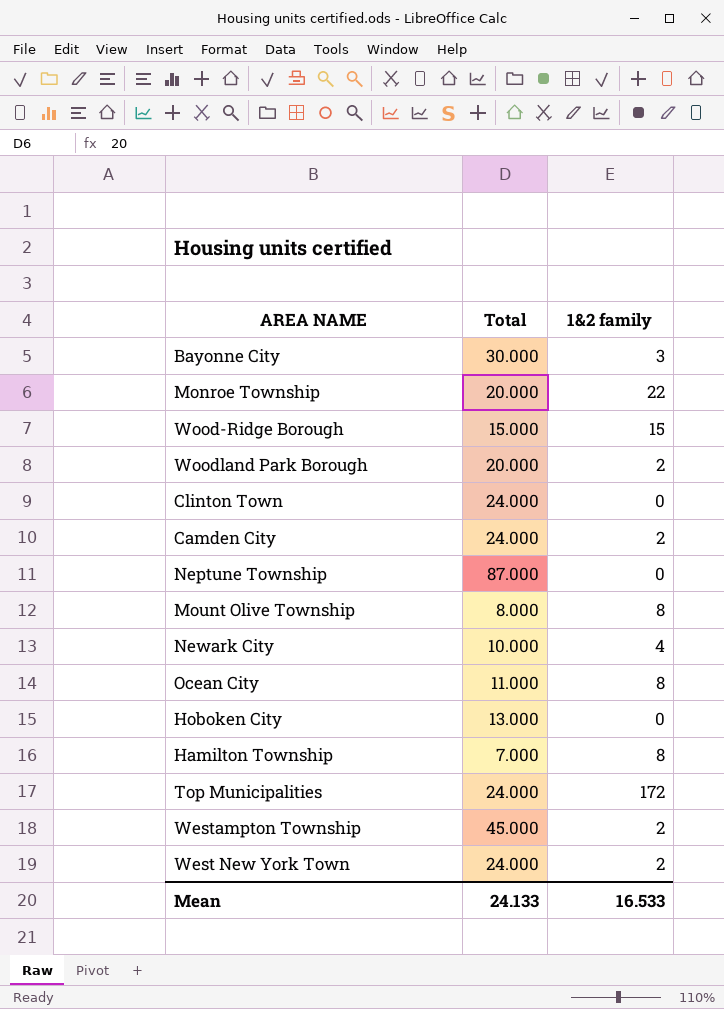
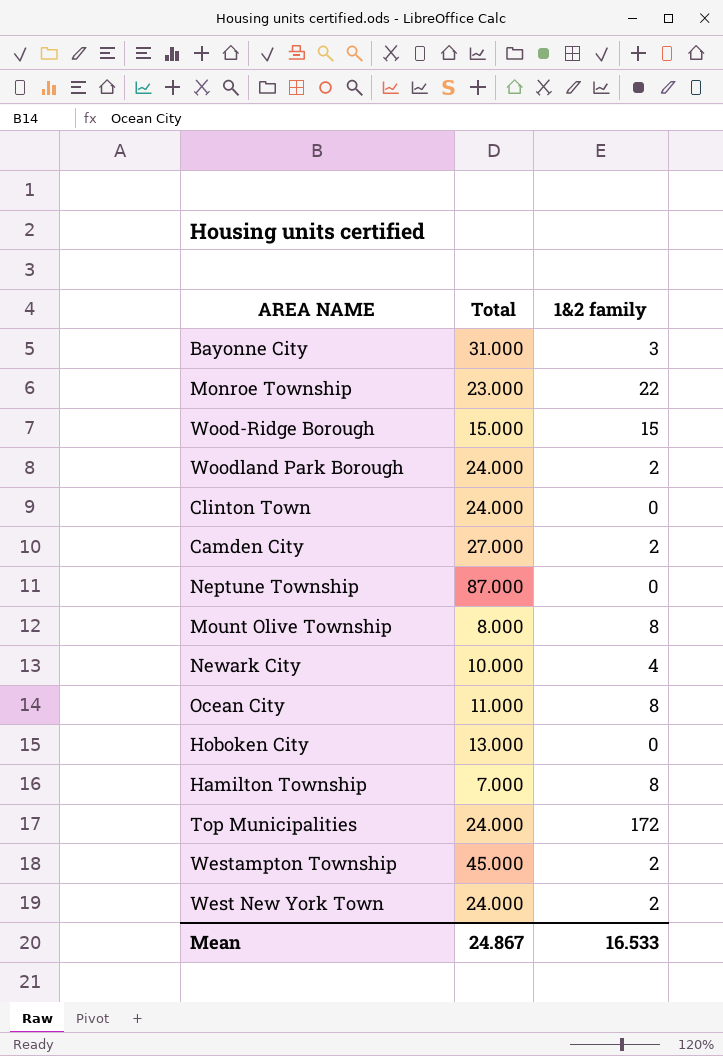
Bayonne City | Total: 30.000 -> 31.000
Monroe Township | Total: 20.000 -> 23.000
Woodland Park Borough | Total: 20.000 -> 24.000
Camden City | Total: 24.000 -> 27.000
Mean | Total: 24.133 -> 24.867

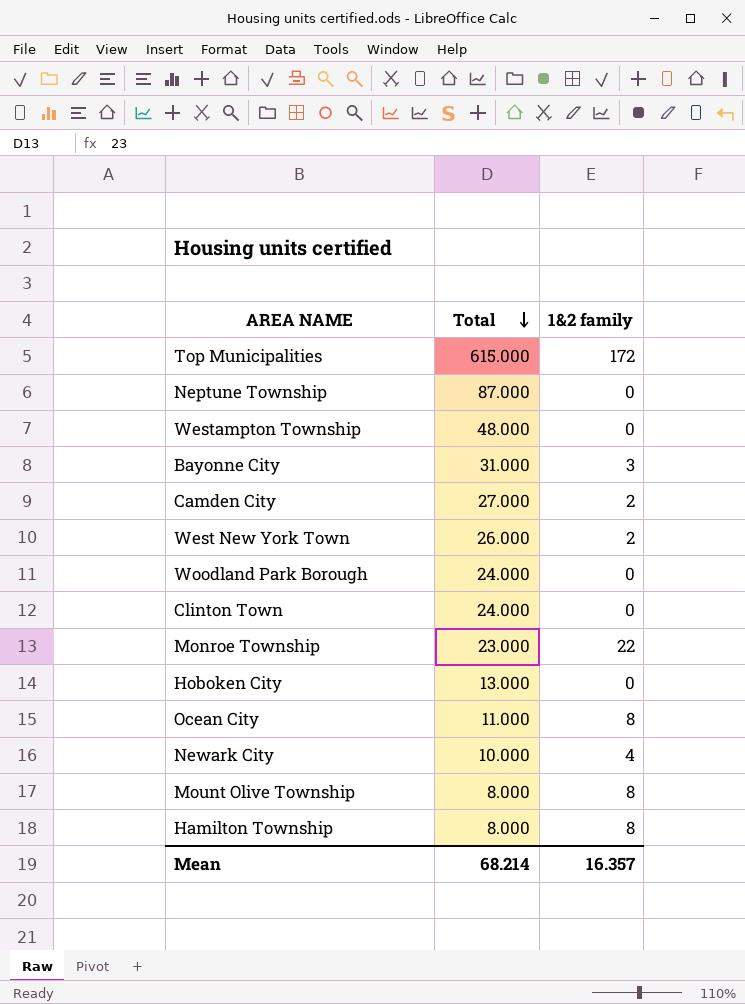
row order: none -> Total descending
row Wood-Ridge Borough: 15.000 | 15 -> none
Top Municipalities | Total: 24.000 -> 615.000
Westampton Township | Total: 45.000 -> 48.000
Westampton Township | 1&2 family: 2 -> 0
West New York Town | Total: 24.000 -> 26.000
Woodland Park Borough | 1&2 family: 2 -> 0
Hamilton Township | Total: 7.000 -> 8.000
Mean | Total: 24.867 -> 68.214
Mean | 1&2 family: 16.533 -> 16.357

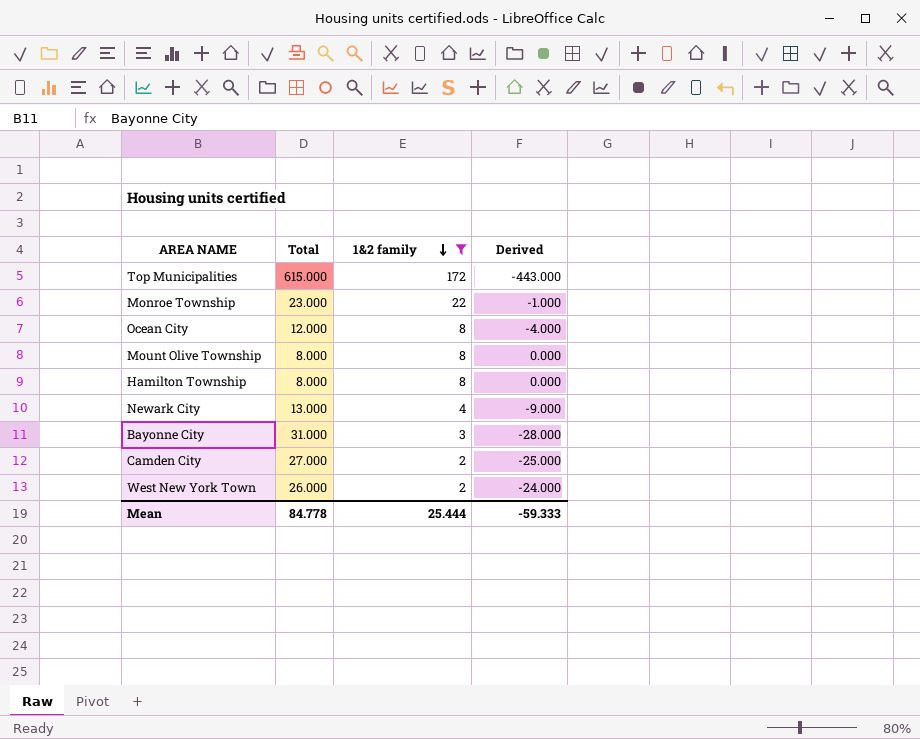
filter: none -> 1&2 family != 0
row order: Total descending -> 1&2 family descending
column Derived | formula: none -> [1&2 family] - [Total]
Ocean City | Total: 11.000 -> 12.000
Newark City | Total: 10.000 -> 13.000
Mean | Total: 68.214 -> 84.778
Mean | 1&2 family: 16.357 -> 25.444

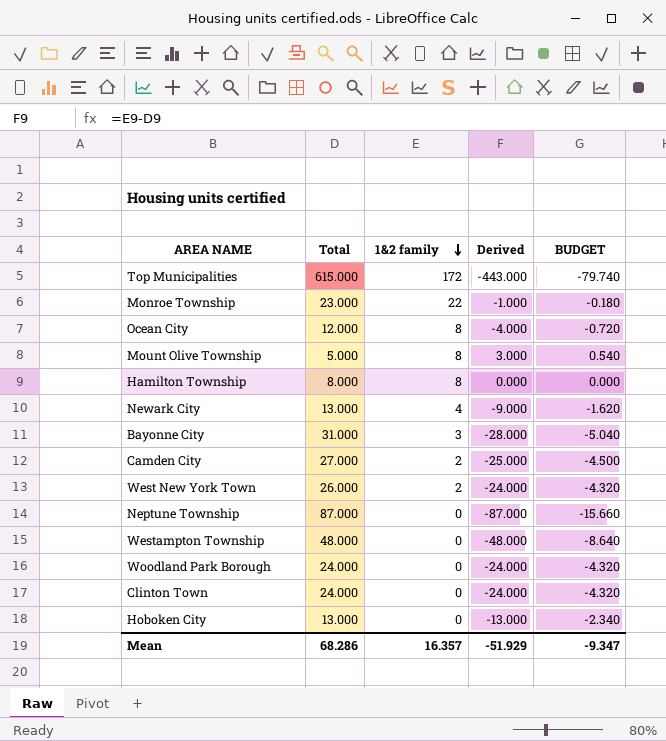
filter: 1&2 family != 0 -> none
column BUDGET | formula: none -> [Derived] * 0.18
Mount Olive Township | Total: 8.000 -> 5.000
Mount Olive Township | Derived: 0.000 -> 3.000
Mean | Total: 84.778 -> 68.286
Mean | 1&2 family: 25.444 -> 16.357
Mean | Derived: -59.333 -> -51.929

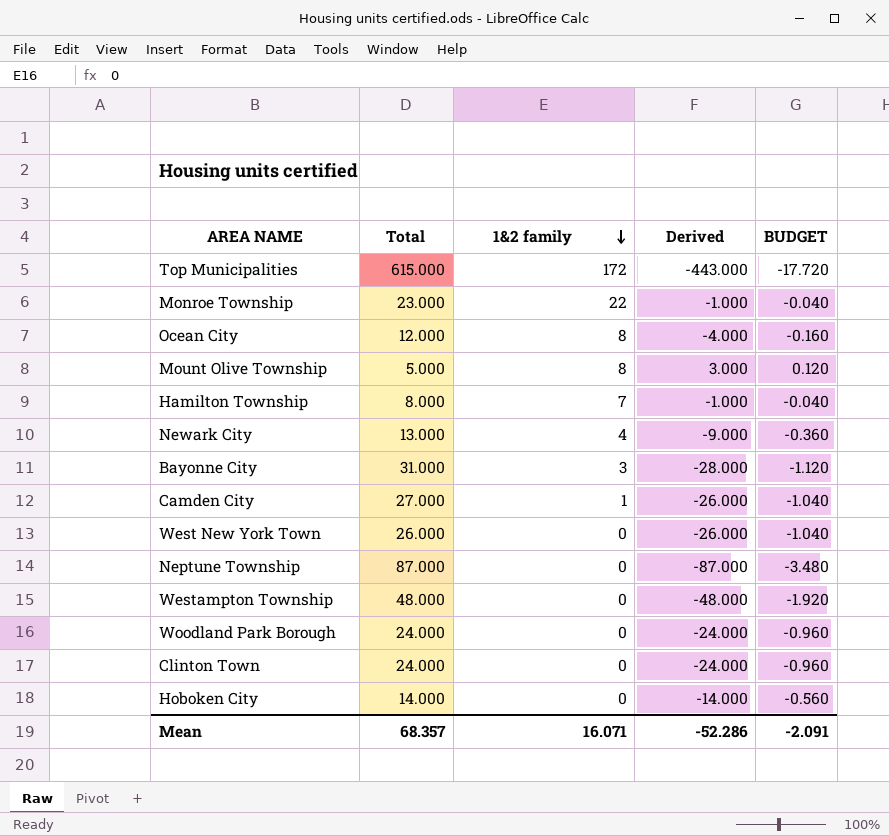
column BUDGET | formula: [Derived] * 0.18 -> [Derived] * 0.04
Hamilton Township | 1&2 family: 8 -> 7
Hamilton Township | Derived: 0.000 -> -1.000
Camden City | 1&2 family: 2 -> 1
Camden City | Derived: -25.000 -> -26.000
West New York Town | 1&2 family: 2 -> 0
West New York Town | Derived: -24.000 -> -26.000
Hoboken City | Total: 13.000 -> 14.000
Hoboken City | Derived: -13.000 -> -14.000
Mean | Total: 68.286 -> 68.357
Mean | 1&2 family: 16.357 -> 16.071
Mean | Derived: -51.929 -> -52.286
Mean | BUDGET: -9.347 -> -2.091

